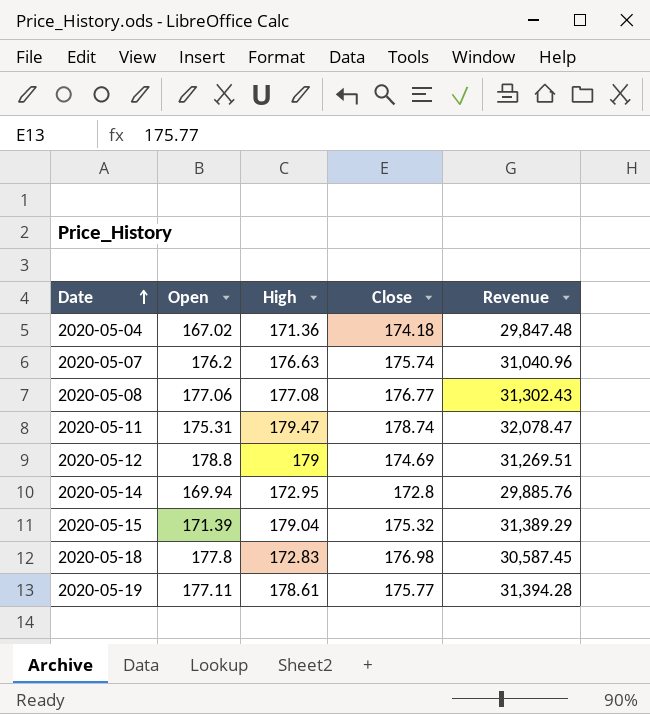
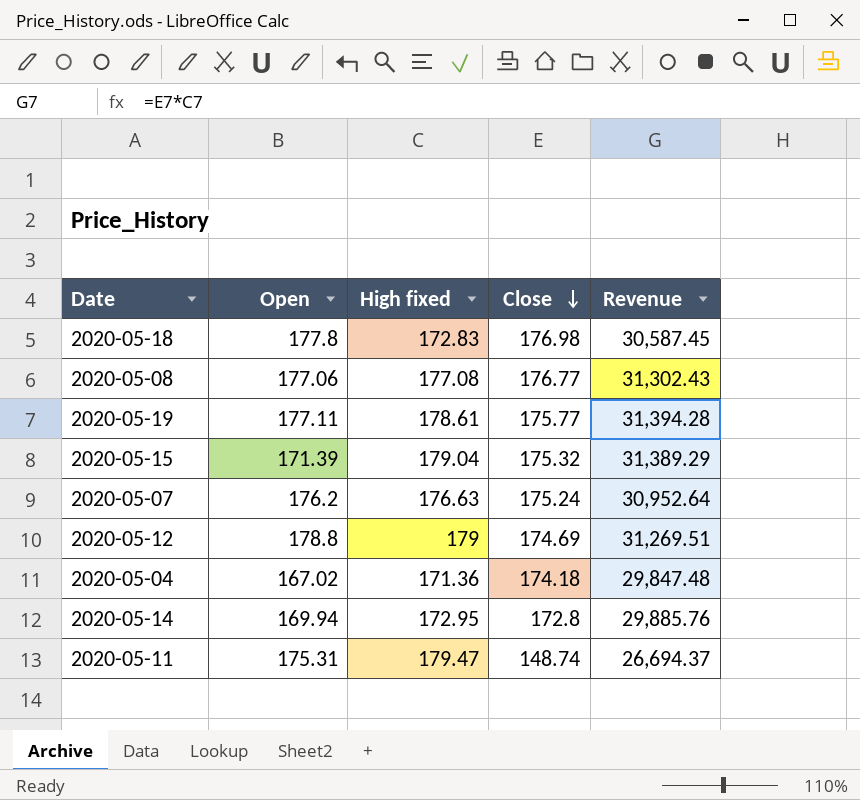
row order: Date ascending -> Close descending
column name: High -> High fixed
2020-05-07 | Close: 175.74 -> 175.24
2020-05-07 | Revenue: 31,040.96 -> 30,952.64
2020-05-11 | Close: 178.74 -> 148.74
2020-05-11 | Revenue: 32,078.47 -> 26,694.37

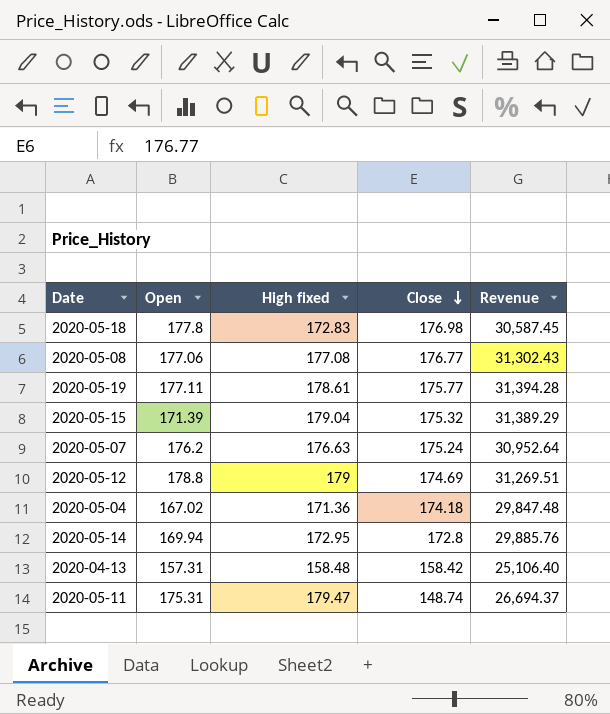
row 2020-04-13: none -> 157.31 | 158.48 | 158.42 | 25,106.40

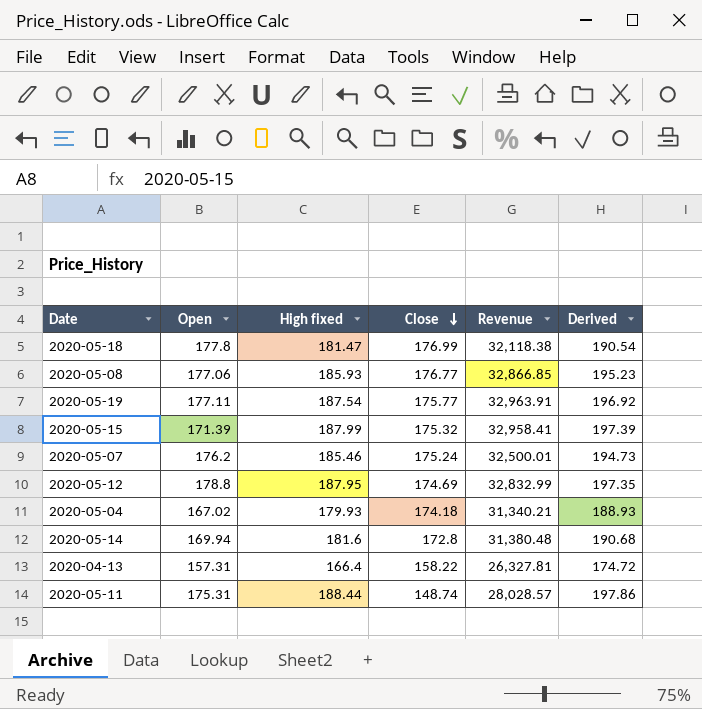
column Derived | formula: none -> [High fixed] * 1.05
2020-05-18 | High fixed: 172.83 -> 181.47
2020-05-18 | Close: 176.98 -> 176.99
2020-05-18 | Revenue: 30,587.45 -> 32,118.38
2020-05-08 | High fixed: 177.08 -> 185.93
2020-05-08 | Revenue: 31,302.43 -> 32,866.85
2020-05-19 | High fixed: 178.61 -> 187.54
2020-05-19 | Revenue: 31,394.28 -> 32,963.91
2020-05-15 | High fixed: 179.04 -> 187.99
2020-05-15 | Revenue: 31,389.29 -> 32,958.41
2020-05-07 | High fixed: 176.63 -> 185.46
2020-05-07 | Revenue: 30,952.64 -> 32,500.01
2020-05-12 | High fixed: 179 -> 187.95
2020-05-12 | Revenue: 31,269.51 -> 32,832.99
2020-05-04 | High fixed: 171.36 -> 179.93
2020-05-04 | Revenue: 29,847.48 -> 31,340.21
2020-05-14 | High fixed: 172.95 -> 181.6
2020-05-14 | Revenue: 29,885.76 -> 31,380.48
2020-04-13 | High fixed: 158.48 -> 166.4
2020-04-13 | Close: 158.42 -> 158.22
2020-04-13 | Revenue: 25,106.40 -> 26,327.81
2020-05-11 | High fixed: 179.47 -> 188.44
2020-05-11 | Revenue: 26,694.37 -> 28,028.57

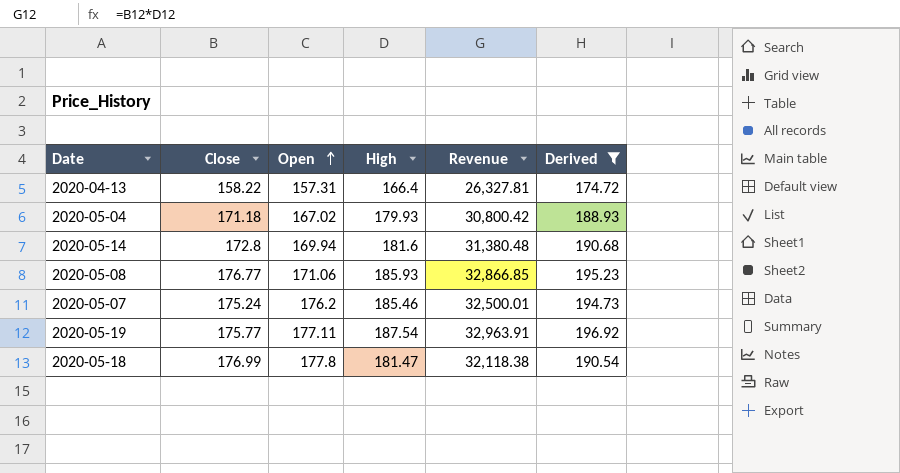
filter: none -> Derived <= 196.92
row order: Close descending -> Open ascending
column Close | position: 4 -> 2
column name: High fixed -> High
2020-05-04 | Close: 174.18 -> 171.18
2020-05-04 | Revenue: 31,340.21 -> 30,800.42
2020-05-08 | Open: 177.06 -> 171.06

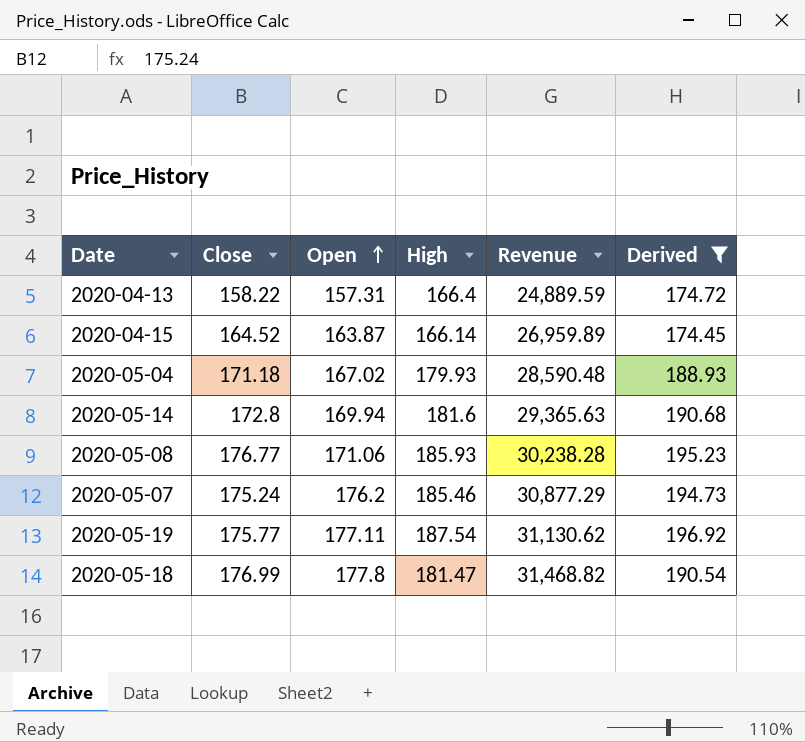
column Revenue | formula: [Close] * [High] -> [Close] * [Open]
row 2020-04-15: none -> 164.52 | 163.87 | 166.14 | 26,959.89 | 174.45

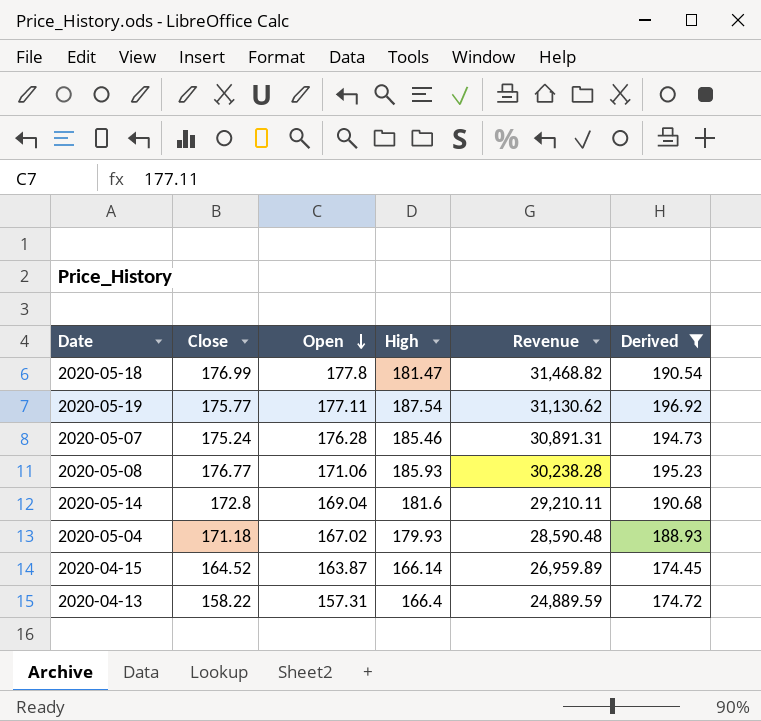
row order: Open ascending -> Open descending
2020-05-07 | Open: 176.2 -> 176.28
2020-05-07 | Revenue: 30,877.29 -> 30,891.31
2020-05-14 | Open: 169.94 -> 169.04
2020-05-14 | Revenue: 29,365.63 -> 29,210.11

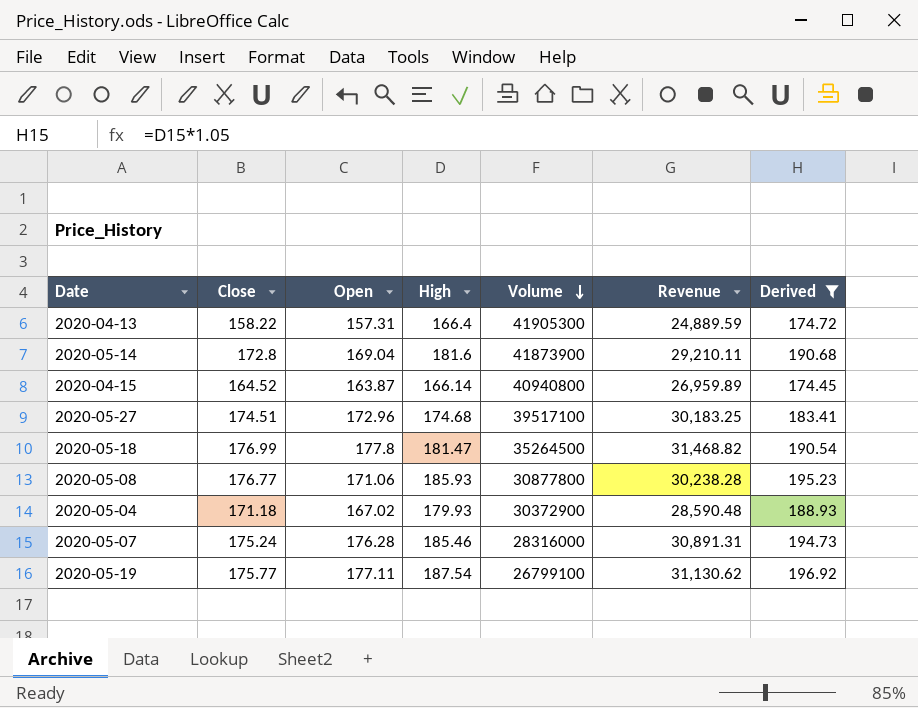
row order: Open descending -> Volume descending
column Volume | position: none -> 5
row 2020-05-27: none -> 174.51 | 172.96 | 174.68 | 39517100 | 30,183.25 | 183.41

